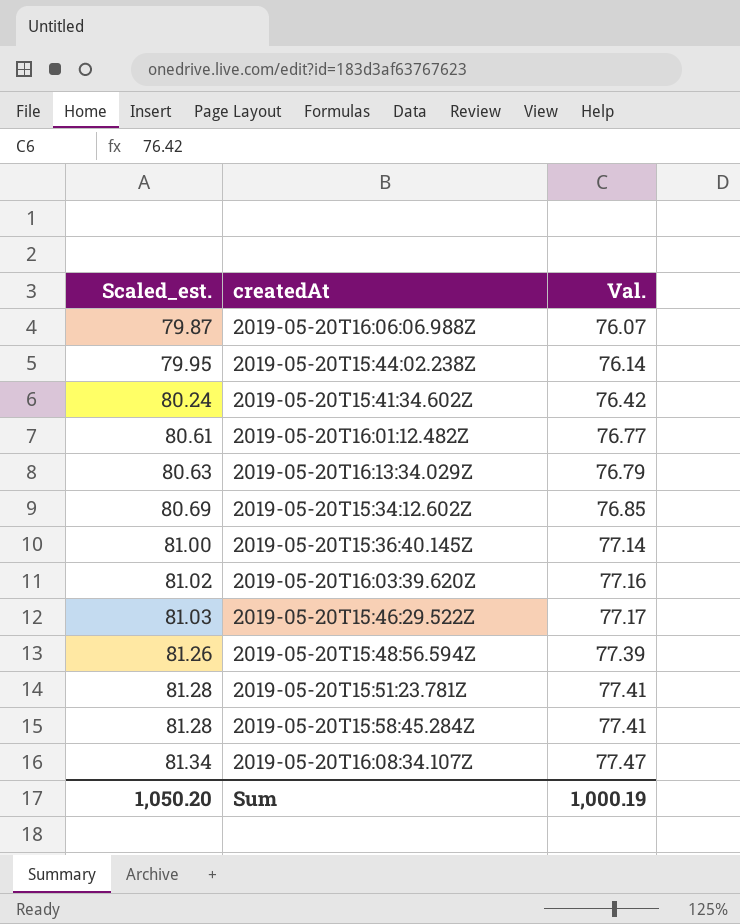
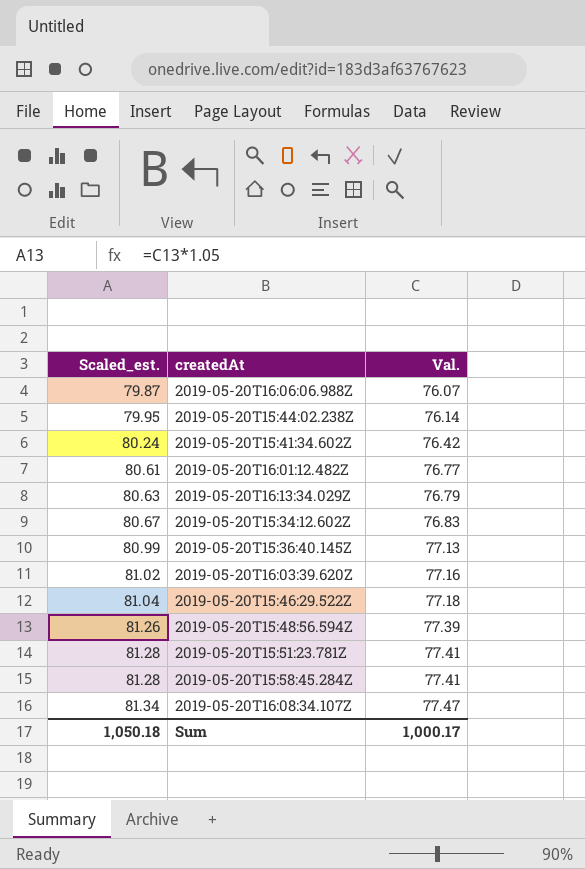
2019-05-20T15:34:12.602Z | Scaled_est.: 80.69 -> 80.67
2019-05-20T15:34:12.602Z | Val.: 76.85 -> 76.83
2019-05-20T15:36:40.145Z | Scaled_est.: 81.00 -> 80.99
2019-05-20T15:36:40.145Z | Val.: 77.14 -> 77.13
2019-05-20T15:46:29.522Z | Scaled_est.: 81.03 -> 81.04
2019-05-20T15:46:29.522Z | Val.: 77.17 -> 77.18
Sum | Scaled_est.: 1,050.20 -> 1,050.18
Sum | Val.: 1,000.19 -> 1,000.17

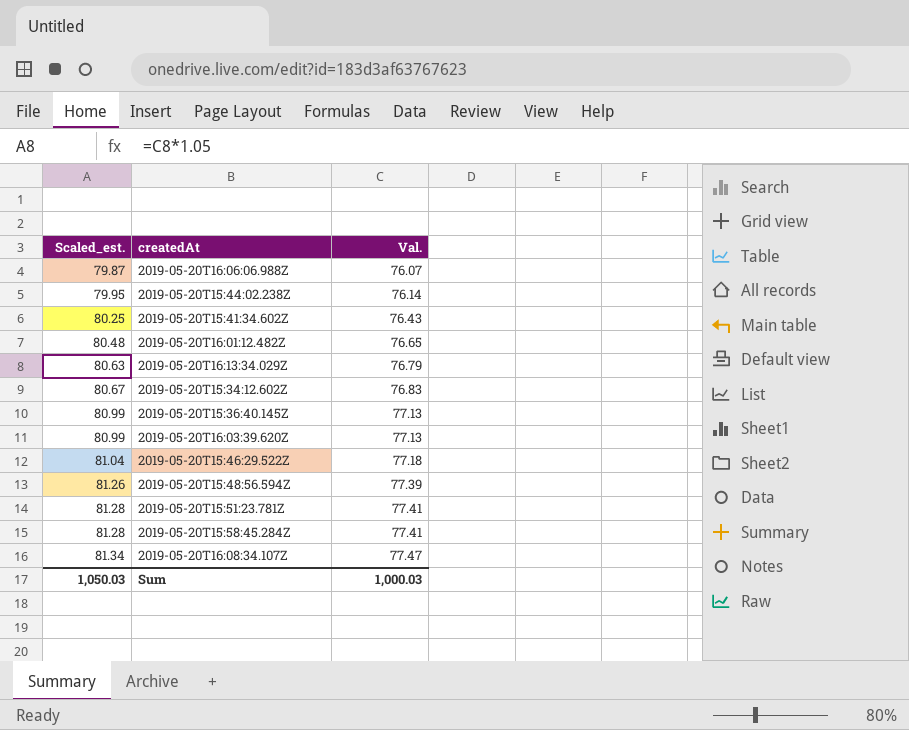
2019-05-20T15:41:34.602Z | Scaled_est.: 80.24 -> 80.25
2019-05-20T15:41:34.602Z | Val.: 76.42 -> 76.43
2019-05-20T16:01:12.482Z | Scaled_est.: 80.61 -> 80.48
2019-05-20T16:01:12.482Z | Val.: 76.77 -> 76.65
2019-05-20T16:03:39.620Z | Scaled_est.: 81.02 -> 80.99
2019-05-20T16:03:39.620Z | Val.: 77.16 -> 77.13
Sum | Scaled_est.: 1,050.18 -> 1,050.03
Sum | Val.: 1,000.17 -> 1,000.03

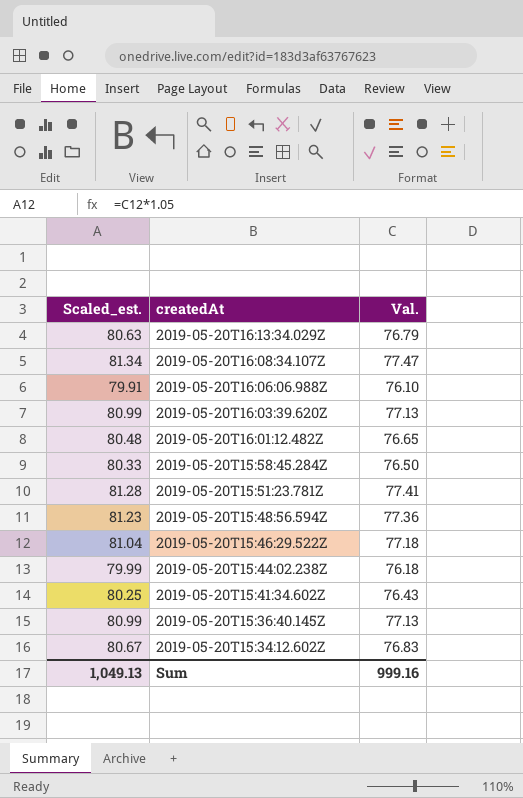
row order: Scaled_est. ascending -> createdAt descending
2019-05-20T16:06:06.988Z | Scaled_est.: 79.87 -> 79.91
2019-05-20T16:06:06.988Z | Val.: 76.07 -> 76.10
2019-05-20T15:58:45.284Z | Scaled_est.: 81.28 -> 80.33
2019-05-20T15:58:45.284Z | Val.: 77.41 -> 76.50
2019-05-20T15:48:56.594Z | Scaled_est.: 81.26 -> 81.23
2019-05-20T15:48:56.594Z | Val.: 77.39 -> 77.36
2019-05-20T15:44:02.238Z | Scaled_est.: 79.95 -> 79.99
2019-05-20T15:44:02.238Z | Val.: 76.14 -> 76.18
Sum | Scaled_est.: 1,050.03 -> 1,049.13
Sum | Val.: 1,000.03 -> 999.16

